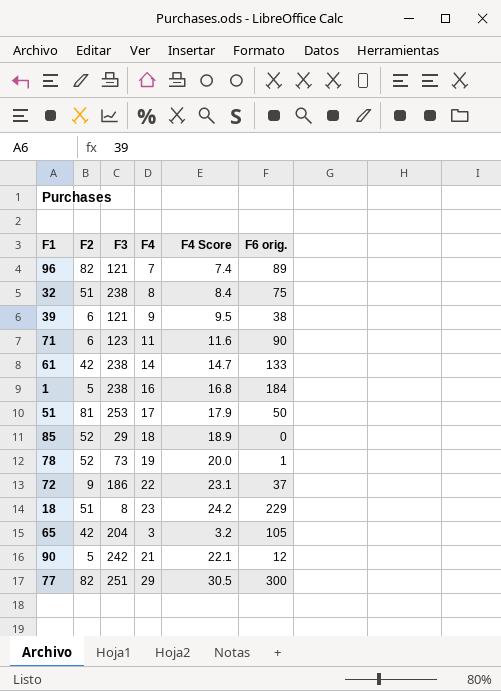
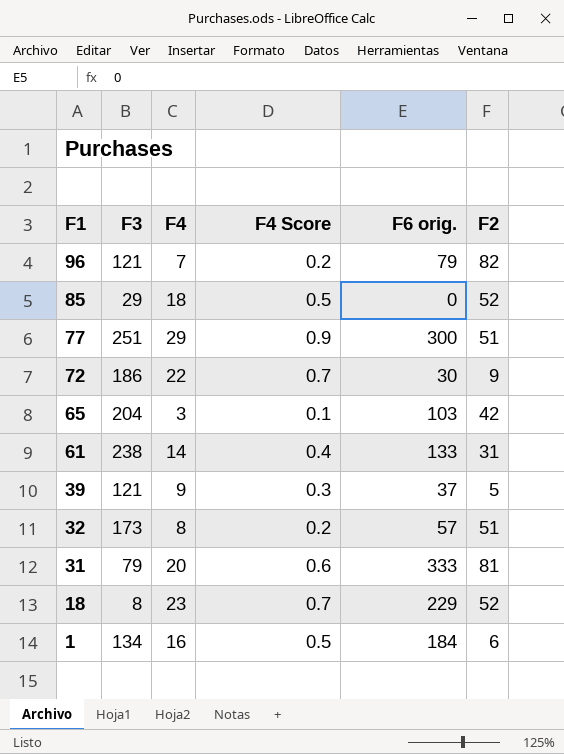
row order: none -> F1 descending
column F4 Score | formula: [F4] * 1.05 -> [F4] * 0.03
column F2 | position: 2 -> 6
row 71: 6 | 123 | 11 | 11.6 | 90 -> none
row 51: 81 | 253 | 17 | 17.9 | 50 -> none
row 78: 52 | 73 | 19 | 20.0 | 1 -> none
row 90: 5 | 242 | 21 | 22.1 | 12 -> none
96 | F6 orig.: 89 -> 79
77 | F2: 82 -> 51
72 | F6 orig.: 37 -> 30
65 | F6 orig.: 105 -> 103
61 | F2: 42 -> 31
39 | F6 orig.: 38 -> 37
39 | F2: 6 -> 5
32 | F3: 238 -> 173
32 | F6 orig.: 75 -> 57
row 31: none -> 79 | 20 | 0.6 | 333 | 81
18 | F2: 51 -> 52
1 | F3: 238 -> 134
1 | F2: 5 -> 6

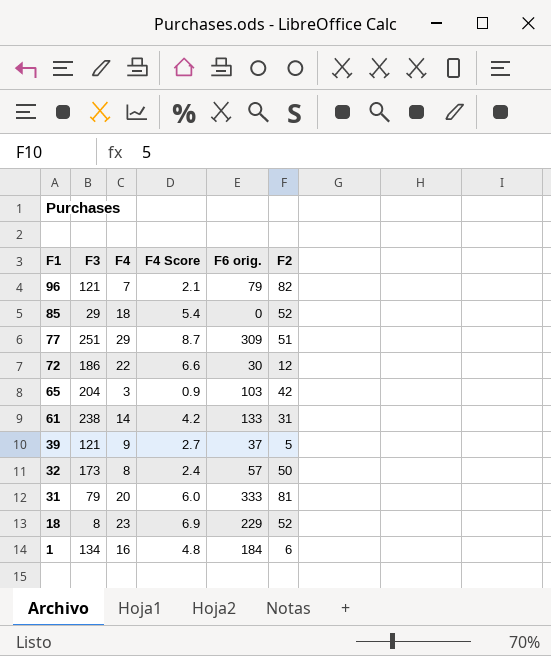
column F4 Score | formula: [F4] * 0.03 -> [F4] * 0.3
77 | F6 orig.: 300 -> 309
72 | F2: 9 -> 12
32 | F2: 51 -> 50

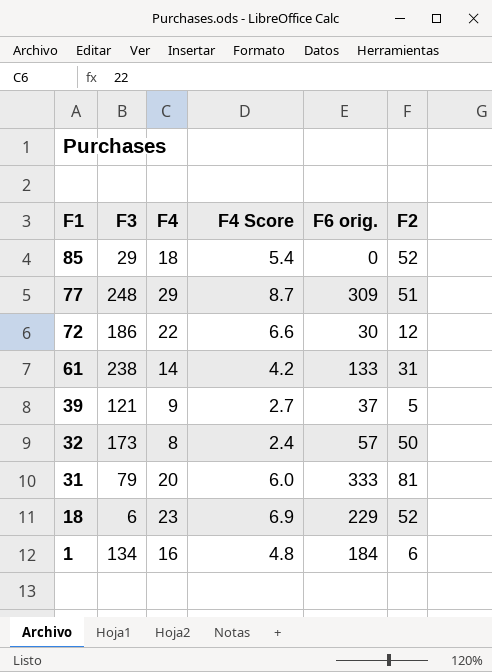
row 96: 121 | 7 | 2.1 | 79 | 82 -> none
row 65: 204 | 3 | 0.9 | 103 | 42 -> none
77 | F3: 251 -> 248
18 | F3: 8 -> 6

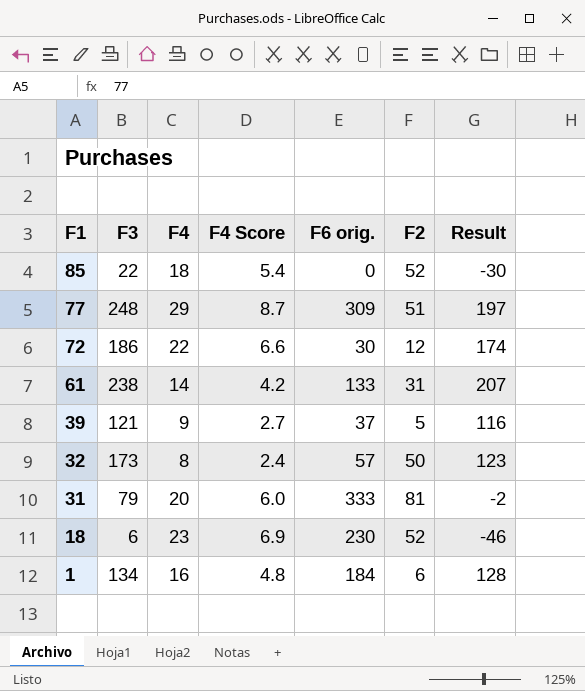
column Result | formula: none -> [F3] - [F2]
85 | F3: 29 -> 22
18 | F6 orig.: 229 -> 230

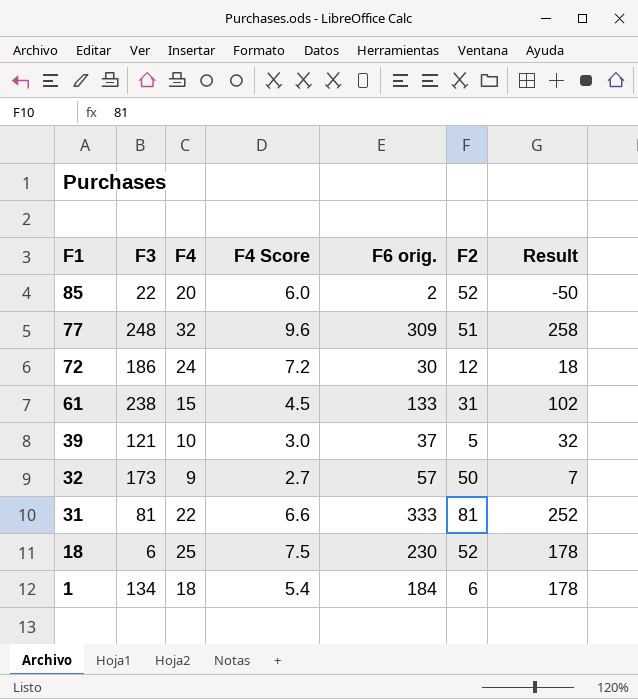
column Result | formula: [F3] - [F2] -> [F6 orig.] - [F2]
85 | F4: 18 -> 20
85 | F4 Score: 5.4 -> 6.0
85 | F6 orig.: 0 -> 2
77 | F4: 29 -> 32
77 | F4 Score: 8.7 -> 9.6
72 | F4: 22 -> 24
72 | F4 Score: 6.6 -> 7.2
61 | F4: 14 -> 15
61 | F4 Score: 4.2 -> 4.5
39 | F4: 9 -> 10
39 | F4 Score: 2.7 -> 3.0
32 | F4: 8 -> 9
32 | F4 Score: 2.4 -> 2.7
31 | F3: 79 -> 81
31 | F4: 20 -> 22
31 | F4 Score: 6.0 -> 6.6
18 | F4: 23 -> 25
18 | F4 Score: 6.9 -> 7.5
1 | F4: 16 -> 18
1 | F4 Score: 4.8 -> 5.4

